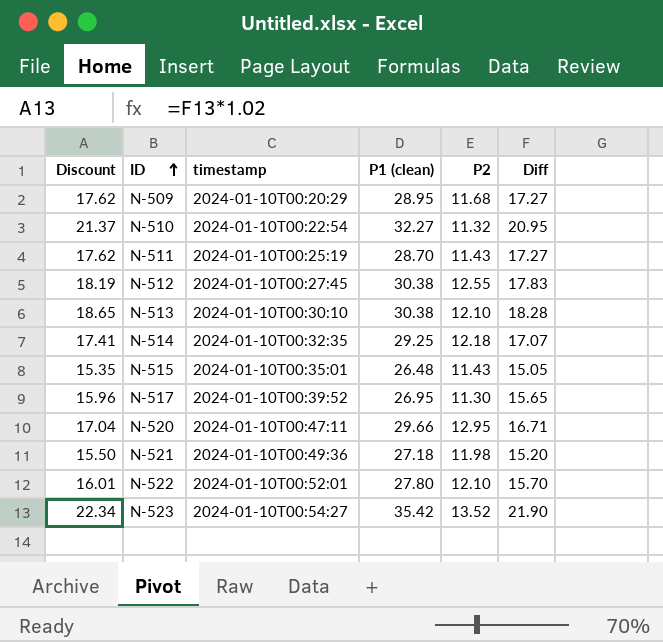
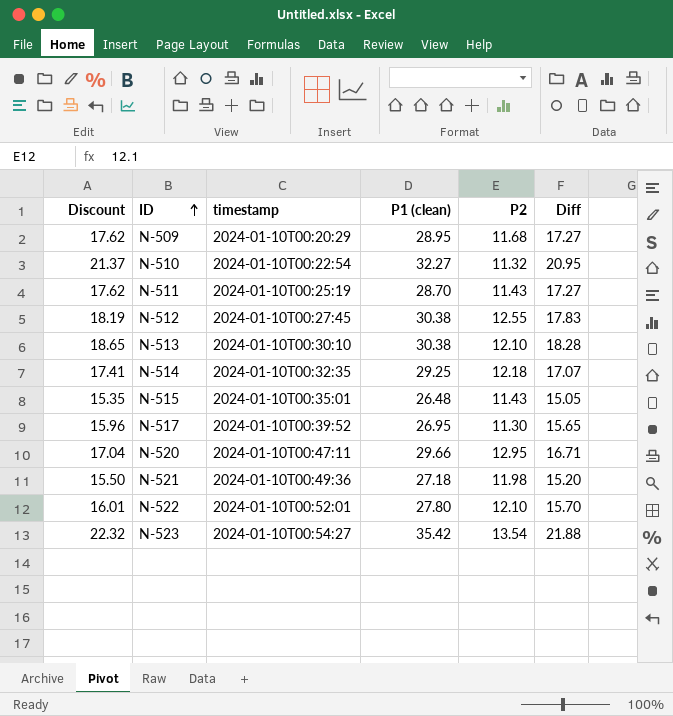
N-523 | Discount: 22.34 -> 22.32
N-523 | P2: 13.52 -> 13.54
N-523 | Diff: 21.90 -> 21.88

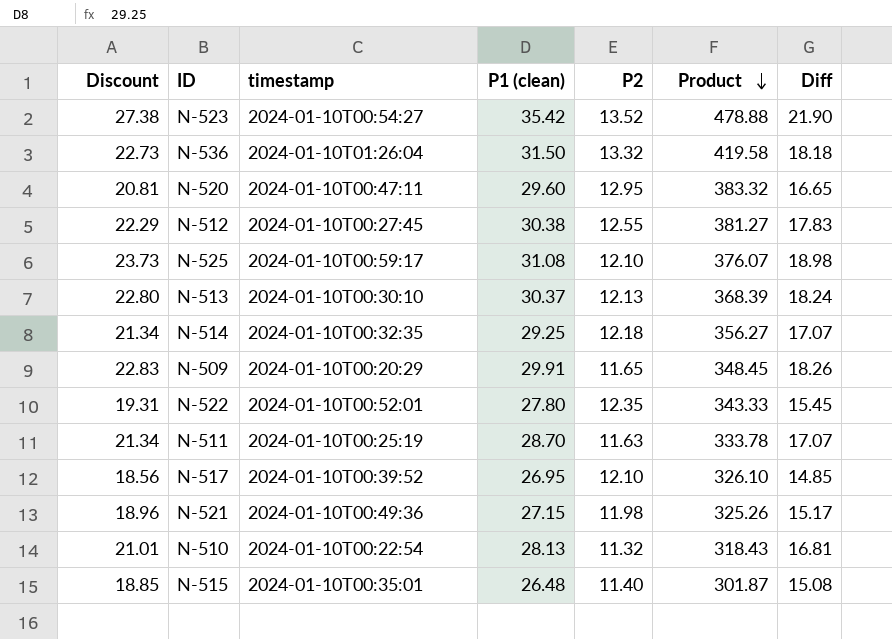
row order: ID ascending -> Product descending
column Discount | formula: [Diff] * 1.02 -> [Diff] * 1.25
column Product | formula: none -> [P1 (clean)] * [P2]
N-523 | P2: 13.54 -> 13.52
N-523 | Diff: 21.88 -> 21.90
row N-536: none -> 22.73 | 2024-01-10T01:26:04 | 31.50 | 13.32 | 419.58 | 18.18
N-520 | P1 (clean): 29.66 -> 29.60
N-520 | Diff: 16.71 -> 16.65
row N-525: none -> 23.73 | 2024-01-10T00:59:17 | 31.08 | 12.10 | 376.07 | 18.98
N-513 | P1 (clean): 30.38 -> 30.37
N-513 | P2: 12.10 -> 12.13
N-513 | Diff: 18.28 -> 18.24
N-509 | P1 (clean): 28.95 -> 29.91
N-509 | P2: 11.68 -> 11.65
N-509 | Diff: 17.27 -> 18.26
N-522 | P2: 12.10 -> 12.35
N-522 | Diff: 15.70 -> 15.45
N-511 | P2: 11.43 -> 11.63
N-511 | Diff: 17.27 -> 17.07
N-517 | P2: 11.30 -> 12.10
N-517 | Diff: 15.65 -> 14.85
N-521 | P1 (clean): 27.18 -> 27.15
N-521 | Diff: 15.20 -> 15.17
N-510 | P1 (clean): 32.27 -> 28.13
N-510 | Diff: 20.95 -> 16.81
N-515 | P2: 11.43 -> 11.40
N-515 | Diff: 15.05 -> 15.08

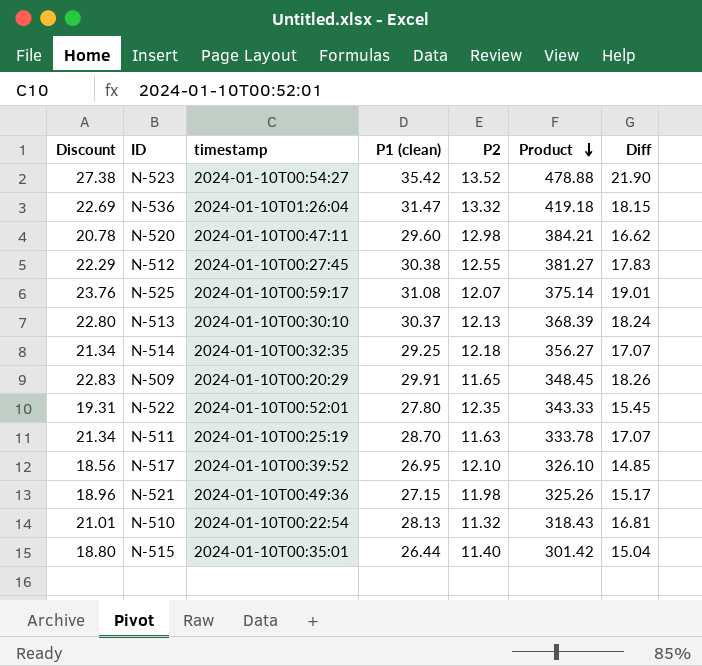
N-536 | Discount: 22.73 -> 22.69
N-536 | P1 (clean): 31.50 -> 31.47
N-536 | Product: 419.58 -> 419.18
N-536 | Diff: 18.18 -> 18.15
N-520 | Discount: 20.81 -> 20.78
N-520 | P2: 12.95 -> 12.98
N-520 | Product: 383.32 -> 384.21
N-520 | Diff: 16.65 -> 16.62
N-525 | Discount: 23.73 -> 23.76
N-525 | P2: 12.10 -> 12.07
N-525 | Product: 376.07 -> 375.14
N-525 | Diff: 18.98 -> 19.01
N-515 | Discount: 18.85 -> 18.80
N-515 | P1 (clean): 26.48 -> 26.44
N-515 | Product: 301.87 -> 301.42
N-515 | Diff: 15.08 -> 15.04

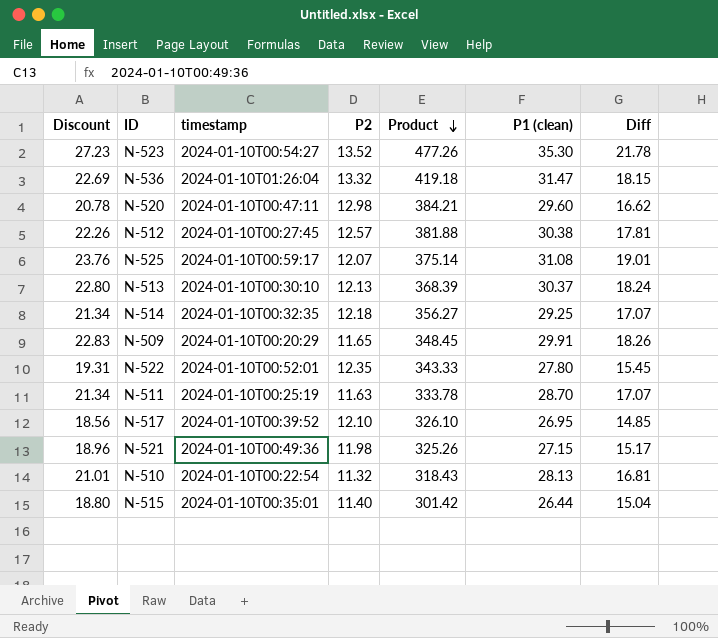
column P1 (clean) | position: 4 -> 6
N-523 | Discount: 27.38 -> 27.23
N-523 | Product: 478.88 -> 477.26
N-523 | P1 (clean): 35.42 -> 35.30
N-523 | Diff: 21.90 -> 21.78
N-512 | Discount: 22.29 -> 22.26
N-512 | P2: 12.55 -> 12.57
N-512 | Product: 381.27 -> 381.88
N-512 | Diff: 17.83 -> 17.81

